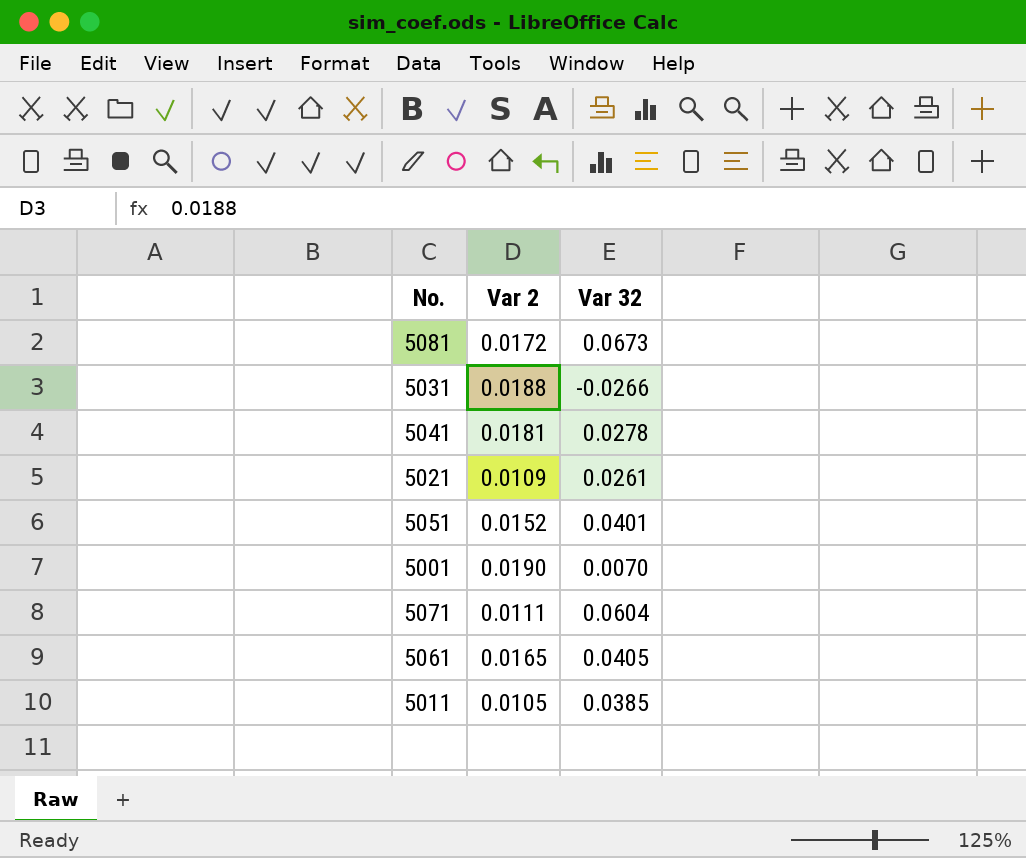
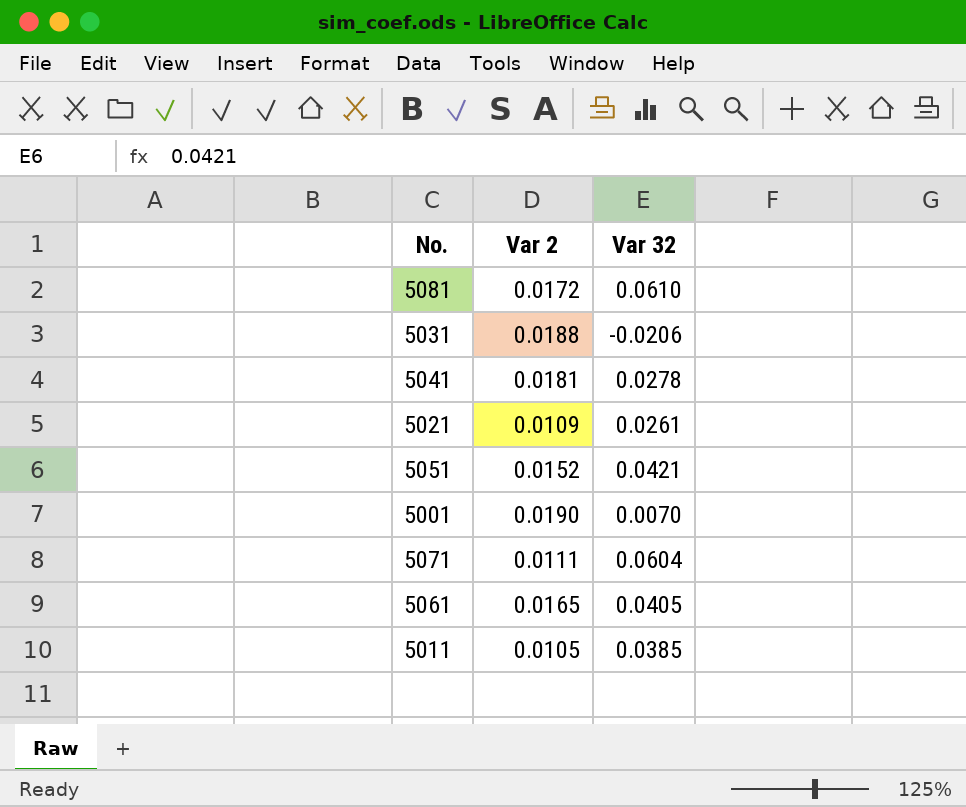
5081 | Var 32: 0.0673 -> 0.0610
5031 | Var 32: -0.0266 -> -0.0206
5051 | Var 32: 0.0401 -> 0.0421

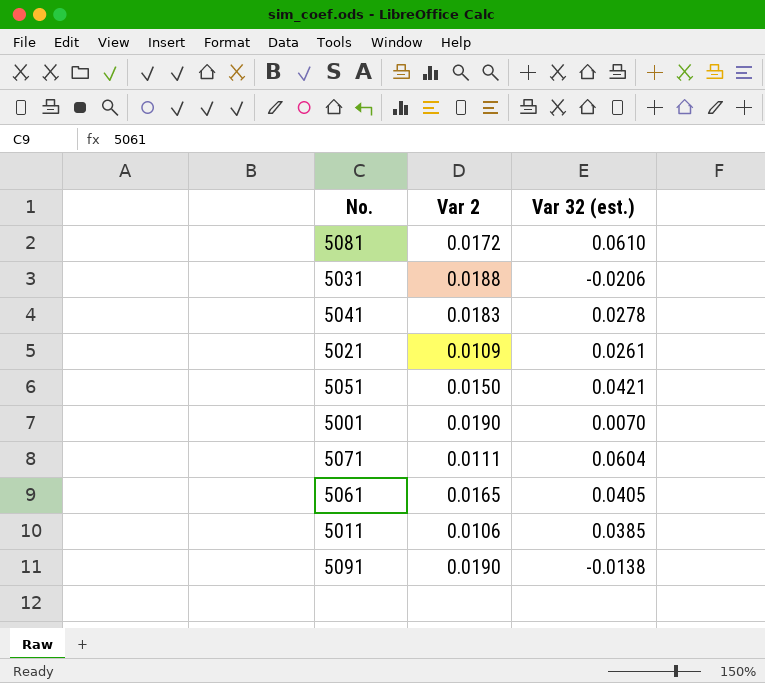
column name: Var 32 -> Var 32 (est.)
5041 | Var 2: 0.0181 -> 0.0183
5051 | Var 2: 0.0152 -> 0.0150
5011 | Var 2: 0.0105 -> 0.0106
row 5091: none -> 0.0190 | -0.0138

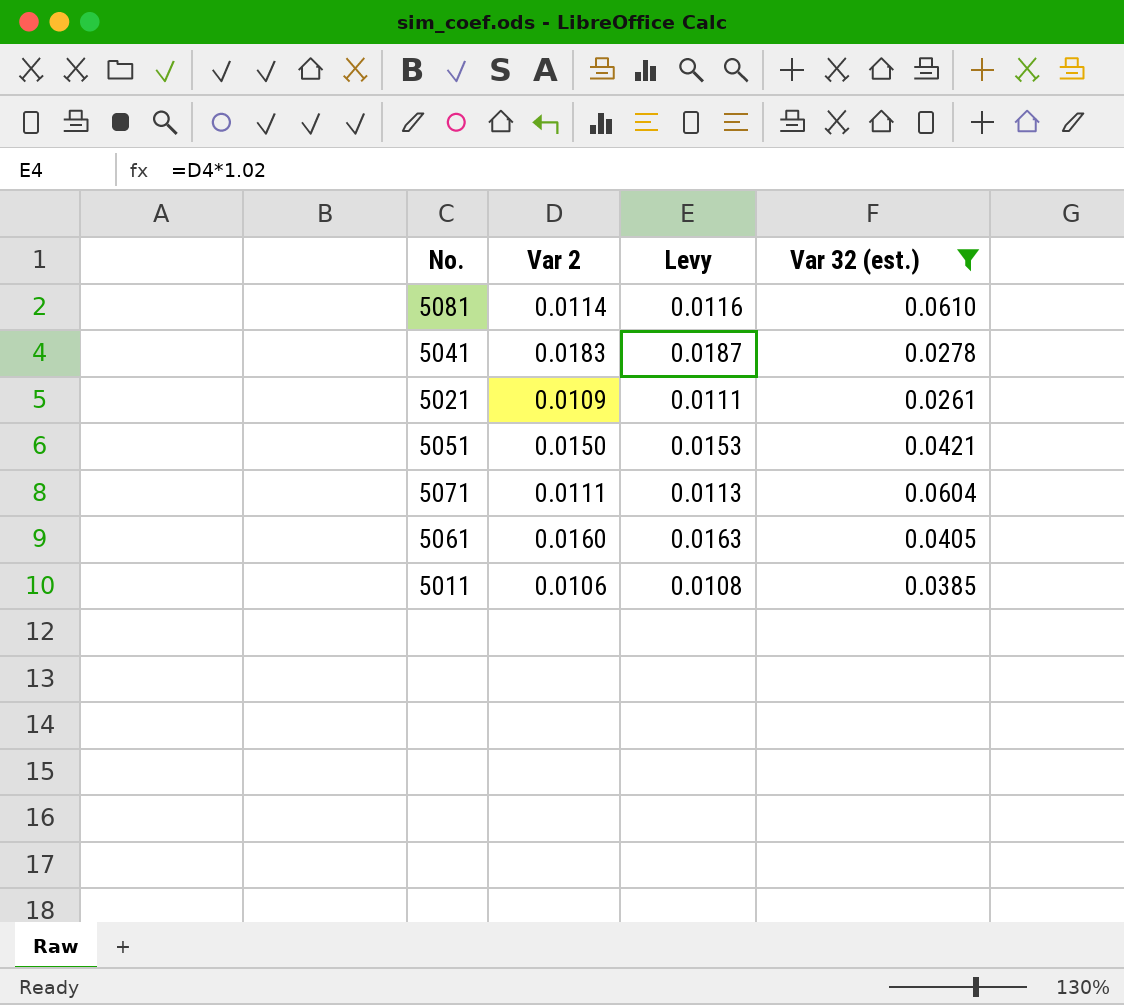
filter: none -> Var 32 (est.) >= 0.0261
column Levy | formula: none -> [Var 2] * 1.02
5081 | Var 2: 0.0172 -> 0.0114
5061 | Var 2: 0.0165 -> 0.0160

